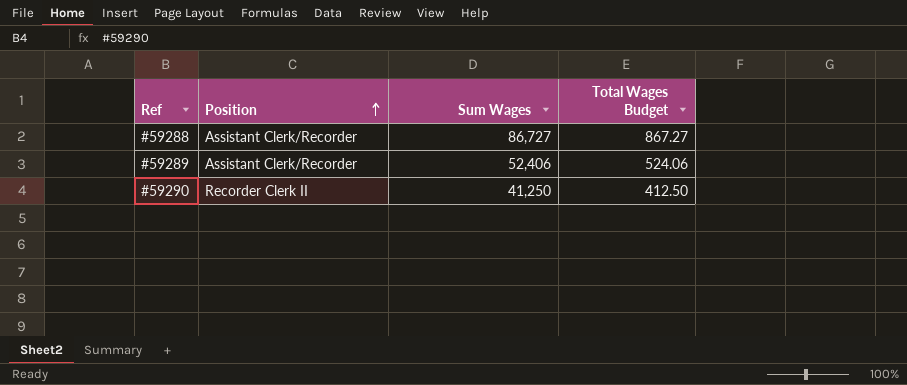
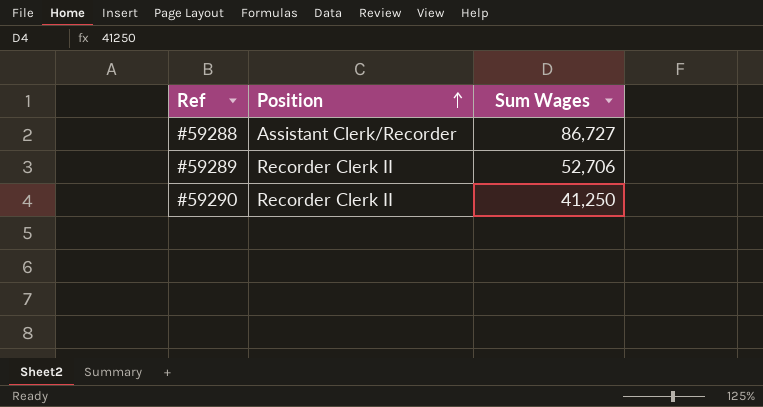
column Total Wages Budget | formula: [Sum Wages] * 0.01 -> none
#59289 | Position: Assistant Clerk/Recorder -> Recorder Clerk II
#59289 | Sum Wages: 52,406 -> 52,706

